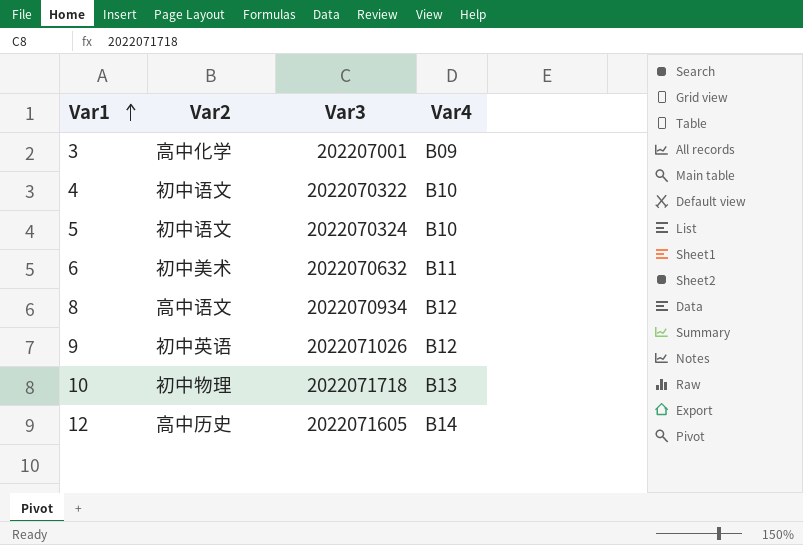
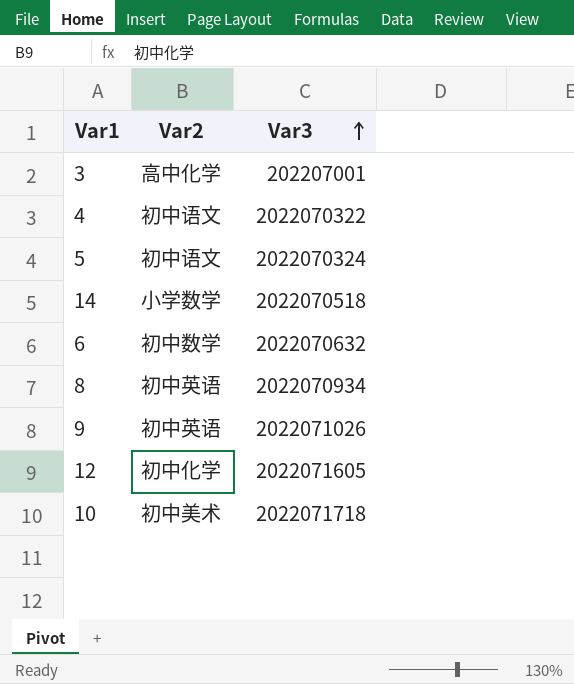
row order: Var1 ascending -> Var3 ascending
column Var4 | position: 4 -> none
row 14: none -> 小学数学 | 2022070518
6 | Var2: 初中美术 -> 初中数学
8 | Var2: 高中语文 -> 初中英语
12 | Var2: 高中历史 -> 初中化学
10 | Var2: 初中物理 -> 初中美术

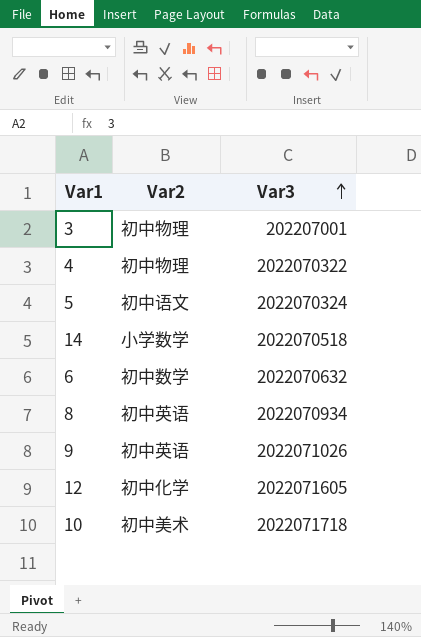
3 | Var2: 高中化学 -> 初中物理
4 | Var2: 初中语文 -> 初中物理

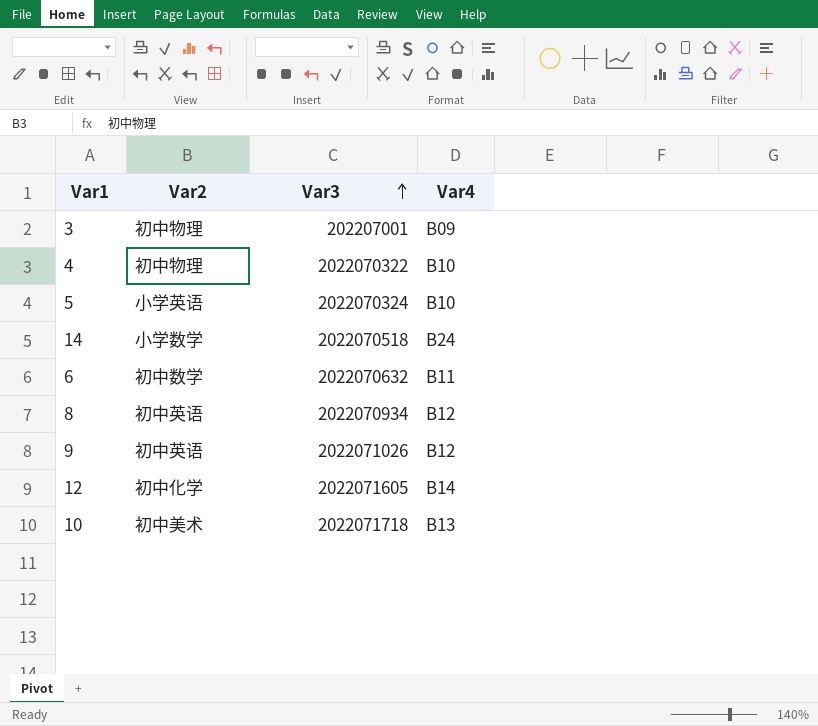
column Var4 | position: none -> 4
5 | Var2: 初中语文 -> 小学英语

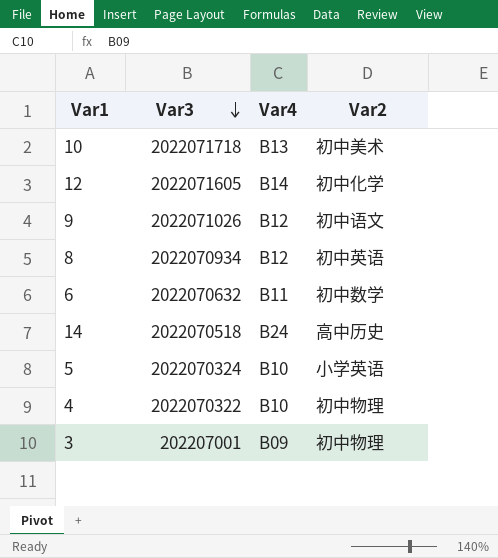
row order: Var3 ascending -> Var3 descending
column Var2 | position: 2 -> 4
9 | Var2: 初中英语 -> 初中语文
14 | Var2: 小学数学 -> 高中历史

